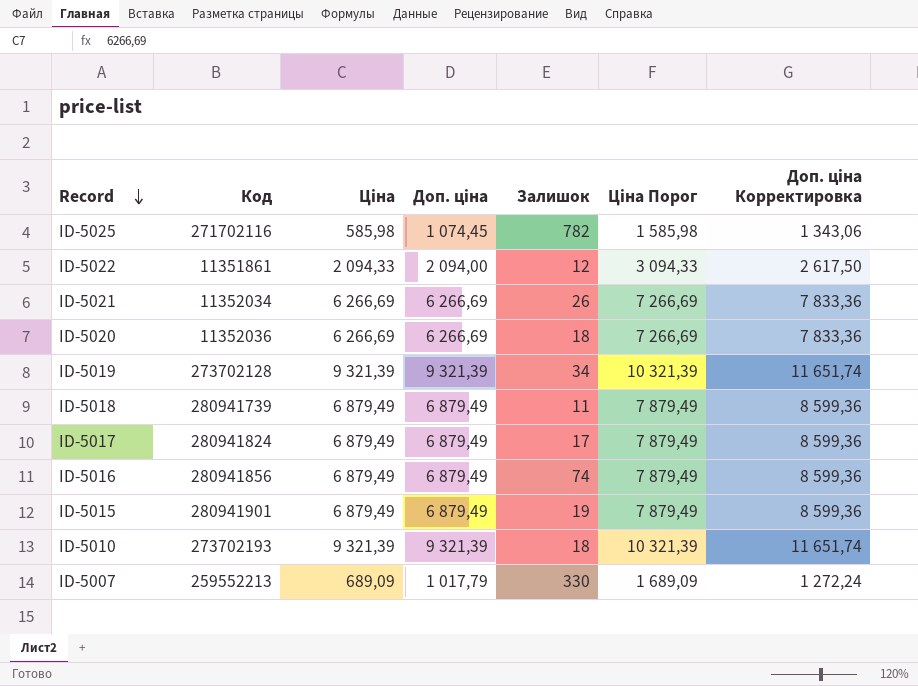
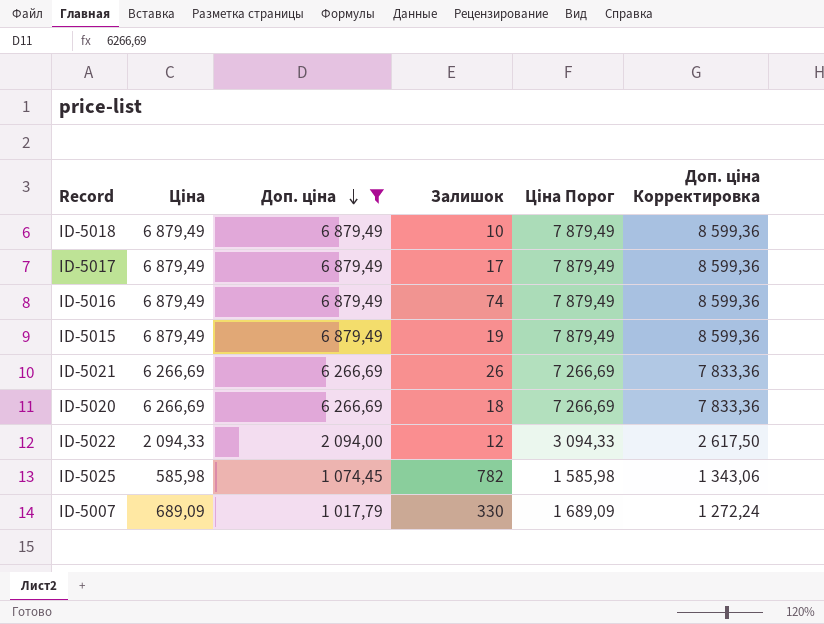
filter: none -> Доп. ціна != 9 321,39
row order: Record descending -> Доп. ціна descending
column Код | position: 2 -> none
ID-5018 | Залишок: 11 -> 10

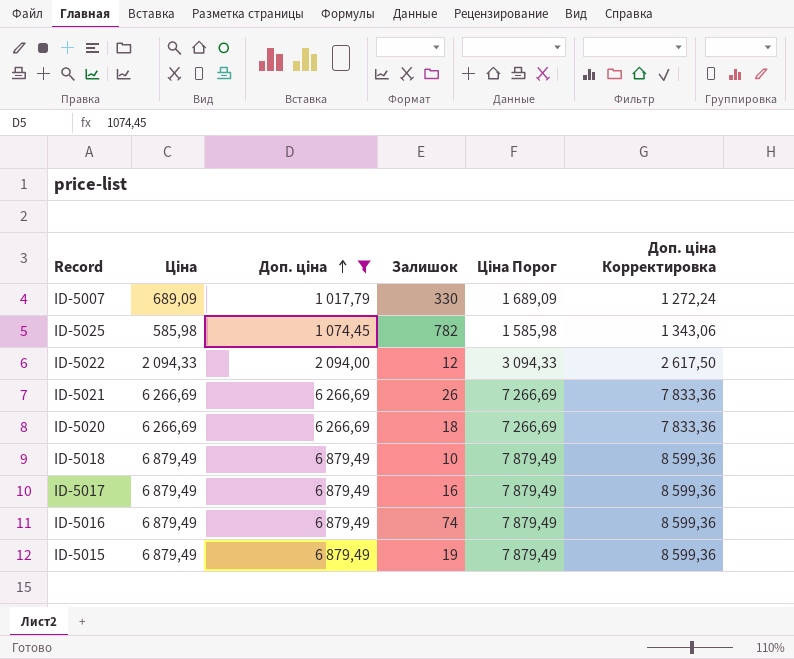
row order: Доп. ціна descending -> Доп. ціна ascending
ID-5017 | Залишок: 17 -> 16

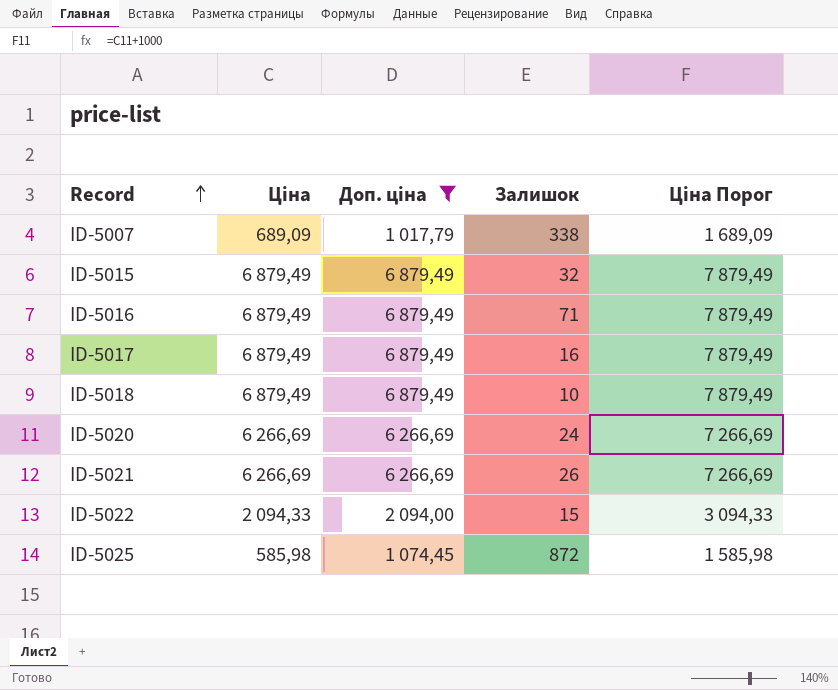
row order: Доп. ціна ascending -> Record ascending
column Доп. ціна Корректировка | formula: [Доп. ціна] * 1,25 -> none
ID-5007 | Залишок: 330 -> 338
ID-5015 | Залишок: 19 -> 32
ID-5016 | Залишок: 74 -> 71
ID-5020 | Залишок: 18 -> 24
ID-5022 | Залишок: 12 -> 15
ID-5025 | Залишок: 782 -> 872

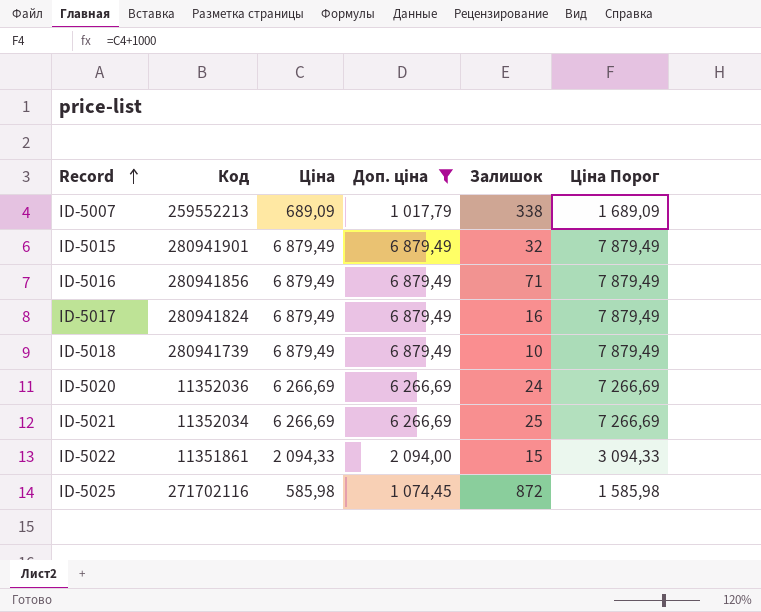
column Код | position: none -> 2
ID-5021 | Залишок: 26 -> 25

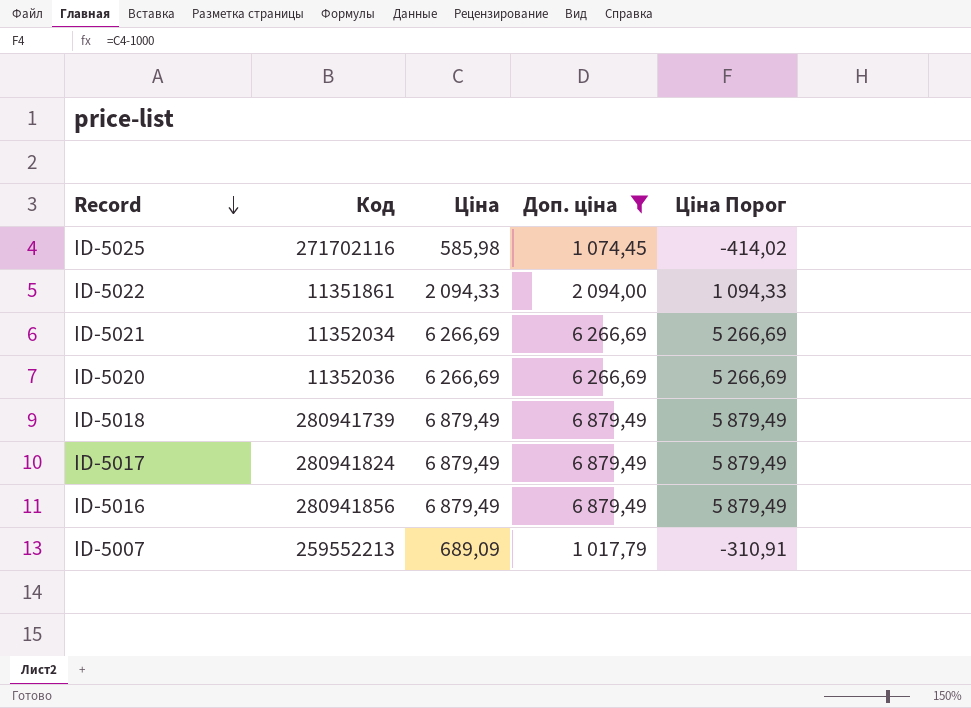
row order: Record ascending -> Record descending
column Залишок | position: 5 -> none
column Ціна Порог | formula: [Ціна] + 1000 -> [Ціна] - 1000
row ID-5015: 280941901 | 6 879,49 | 6 879,49 | 32 | 7 879,49 -> none

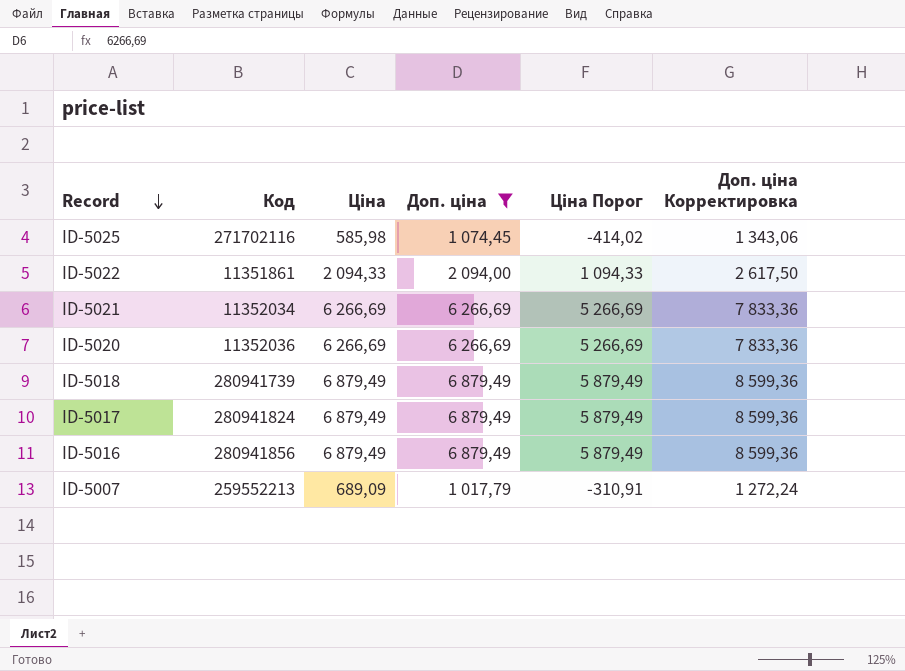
column Доп. ціна Корректировка | formula: none -> [Доп. ціна] * 1,25

